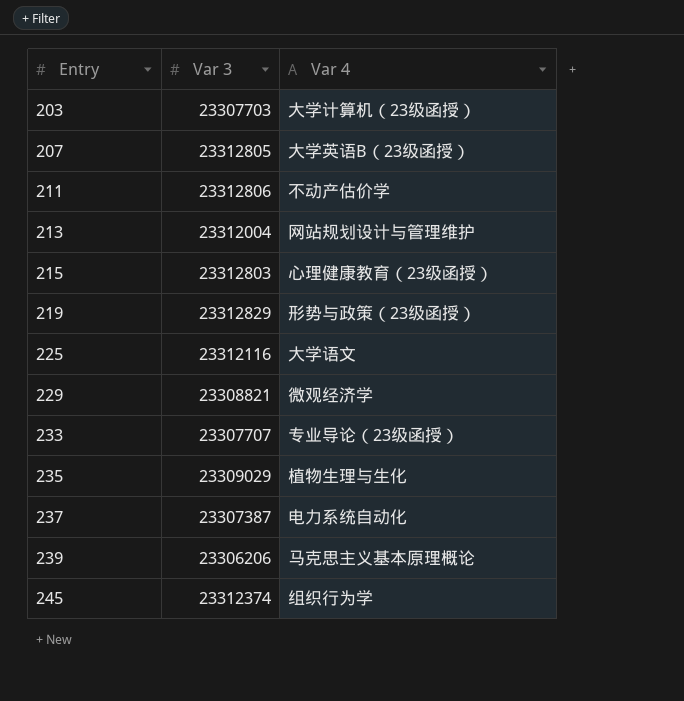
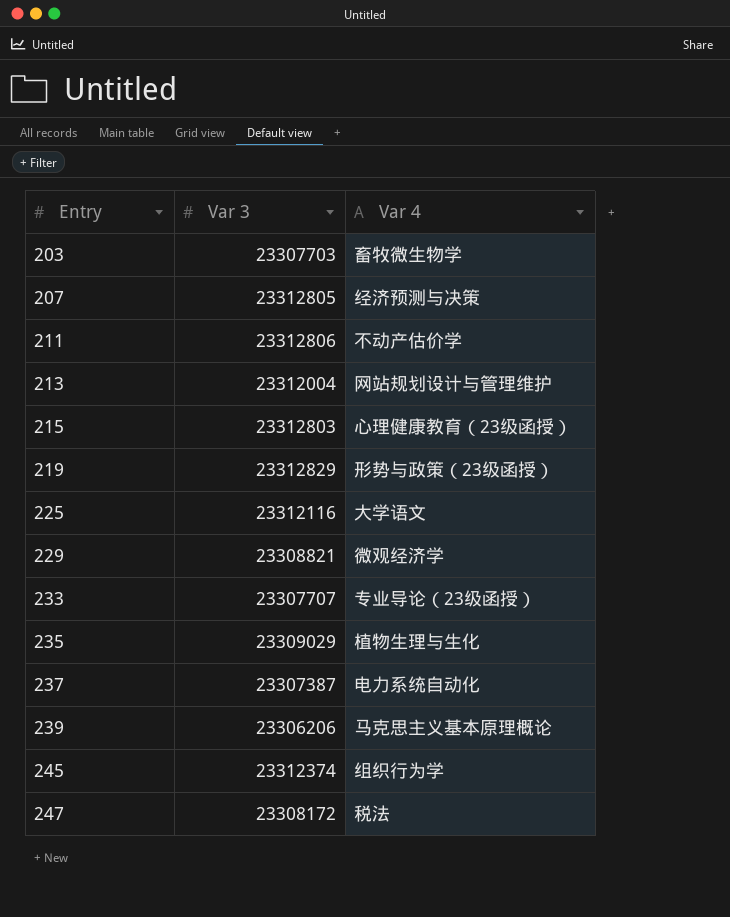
203 | Var 4: 大学计算机（23级函授） -> 畜牧微生物学
207 | Var 4: 大学英语B（23级函授） -> 经济预测与决策
row 247: none -> 23308172 | 税法

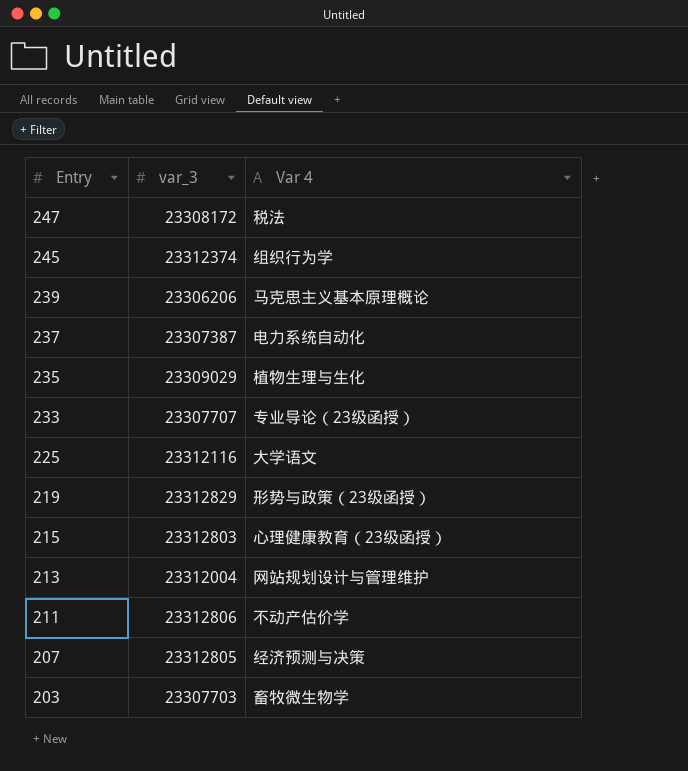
row order: Entry ascending -> Entry descending
column name: Var 3 -> var_3
row 229: 23308821 | 微观经济学 -> none

